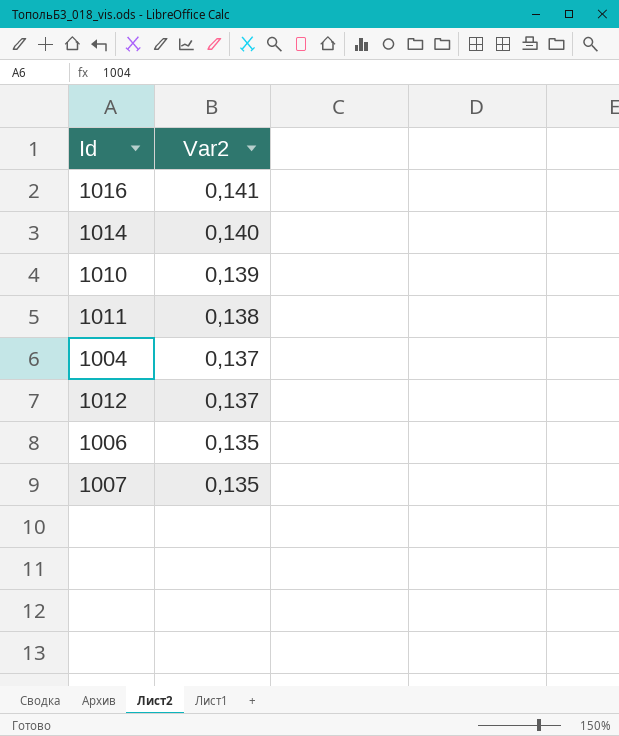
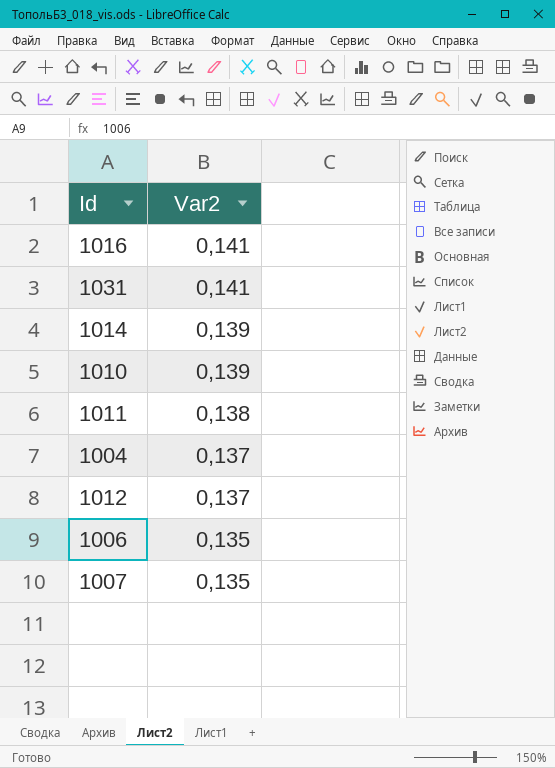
row 1031: none -> 0,141
1014 | Var2: 0,140 -> 0,139

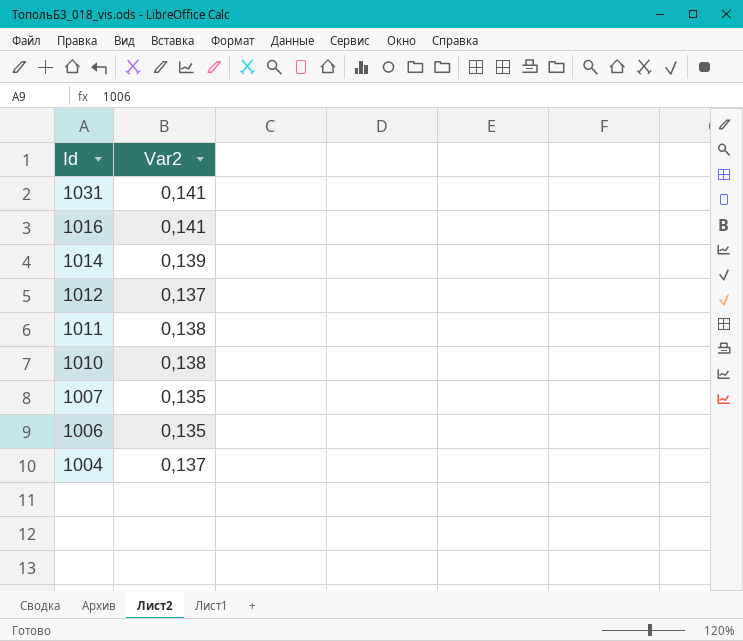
row order: Var2 descending -> Id descending
1010 | Var2: 0,139 -> 0,138

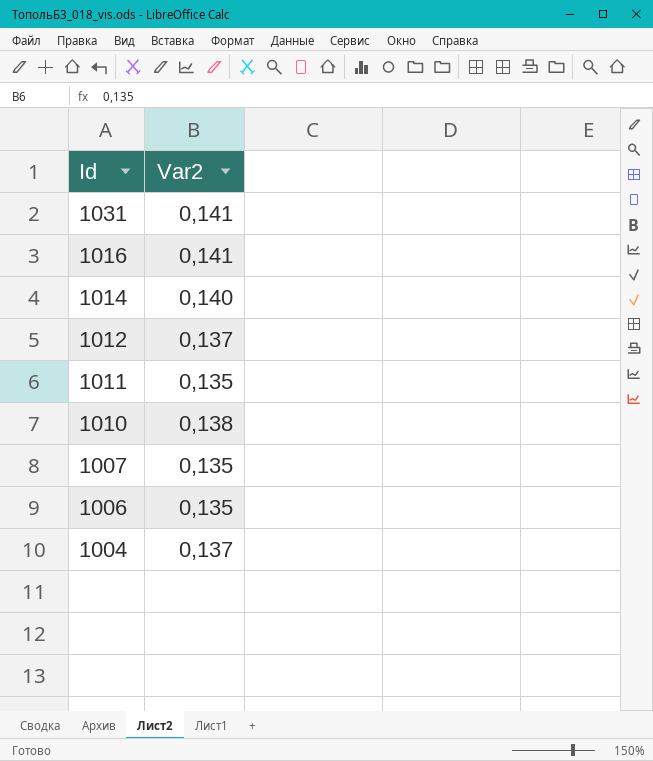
1014 | Var2: 0,139 -> 0,140
1011 | Var2: 0,138 -> 0,135

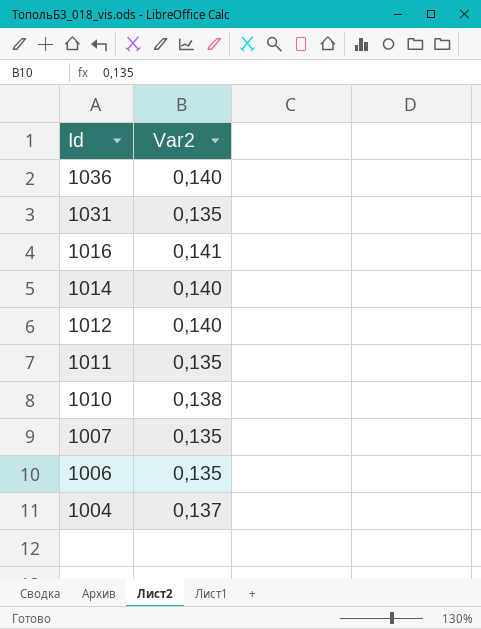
row 1036: none -> 0,140
1031 | Var2: 0,141 -> 0,135
1012 | Var2: 0,137 -> 0,140

